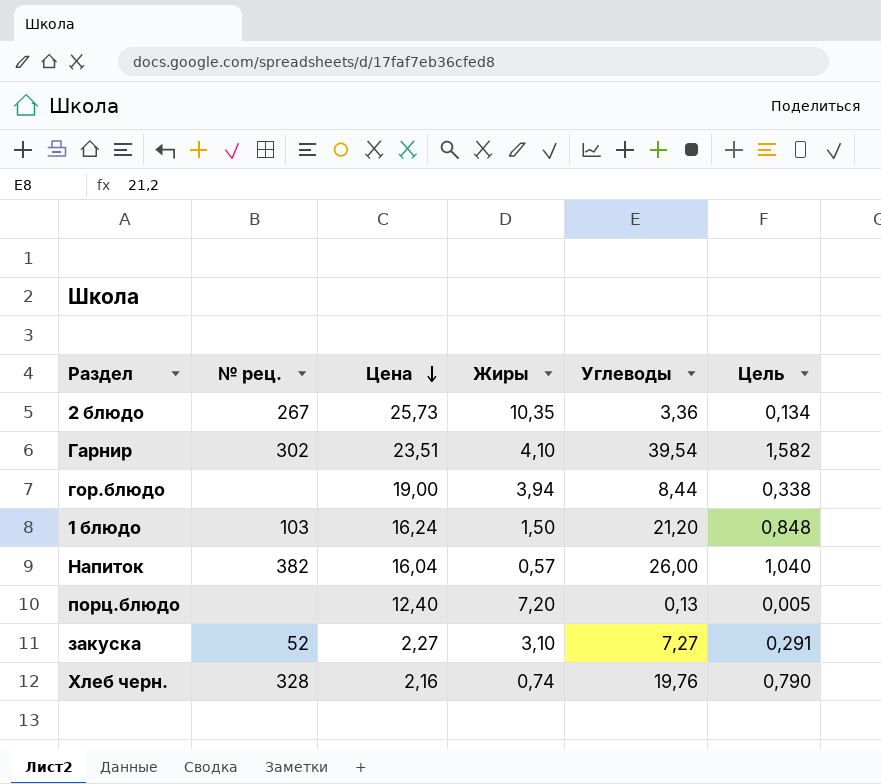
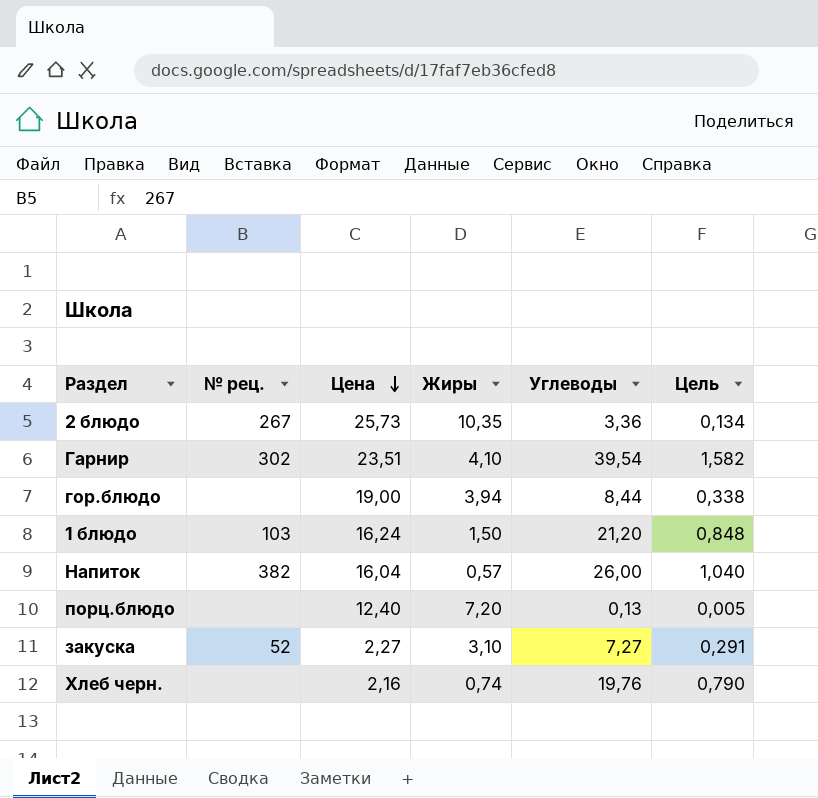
Хлеб черн. | № рец.: 328 -> none

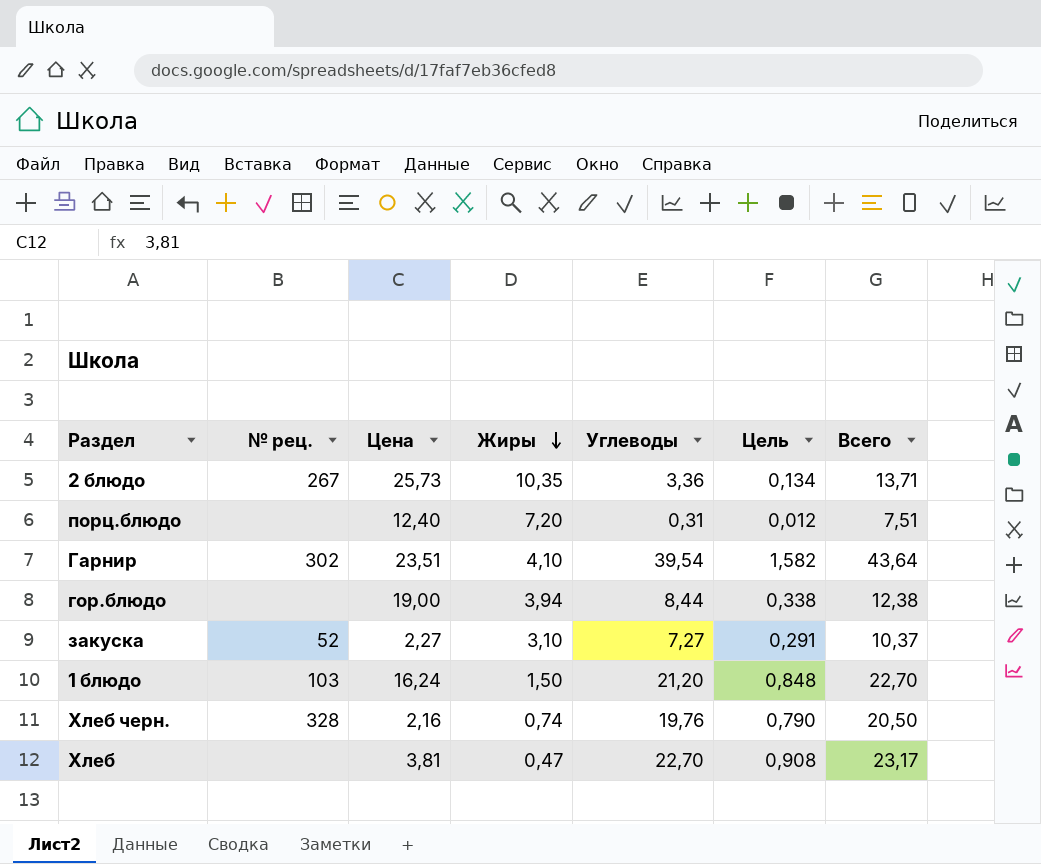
row order: Цена descending -> Жиры descending
column Всего | formula: none -> [Жиры] + [Углеводы]
row Напиток: 382 | 16,04 | 0,57 | 26,00 | 1,040 -> none
порц.блюдо | Углеводы: 0,13 -> 0,31
порц.блюдо | Цель: 0,005 -> 0,012
Хлеб черн. | № рец.: none -> 328
row Хлеб: none -> none | 3,81 | 0,47 | 22,70 | 0,908 | 23,17

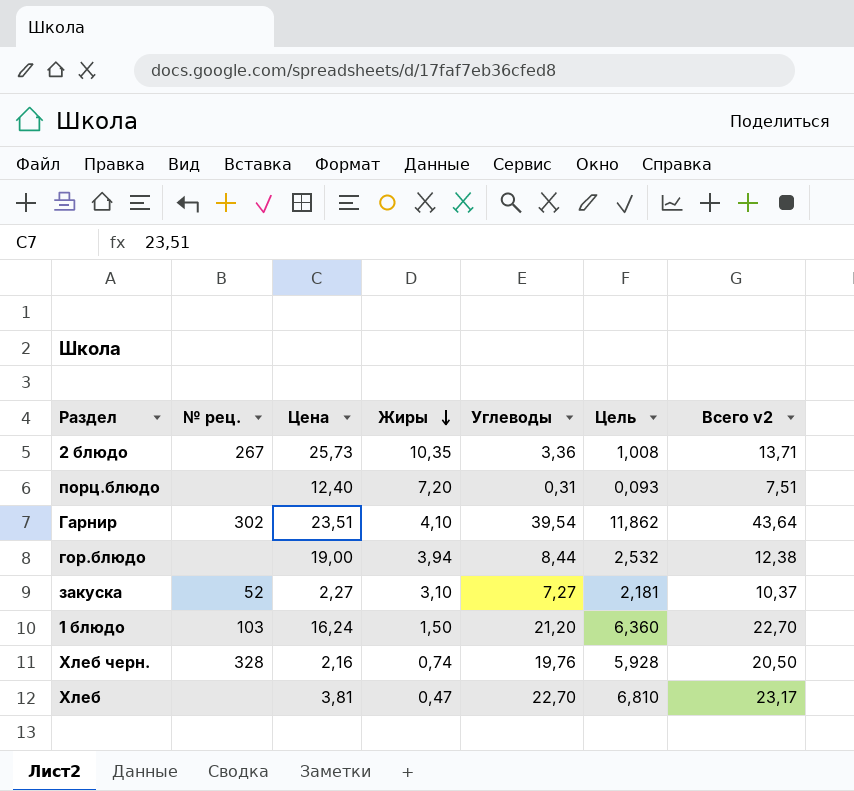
column Цель | formula: [Углеводы] * 0,04 -> [Углеводы] * 0,3
column name: Всего -> Всего v2

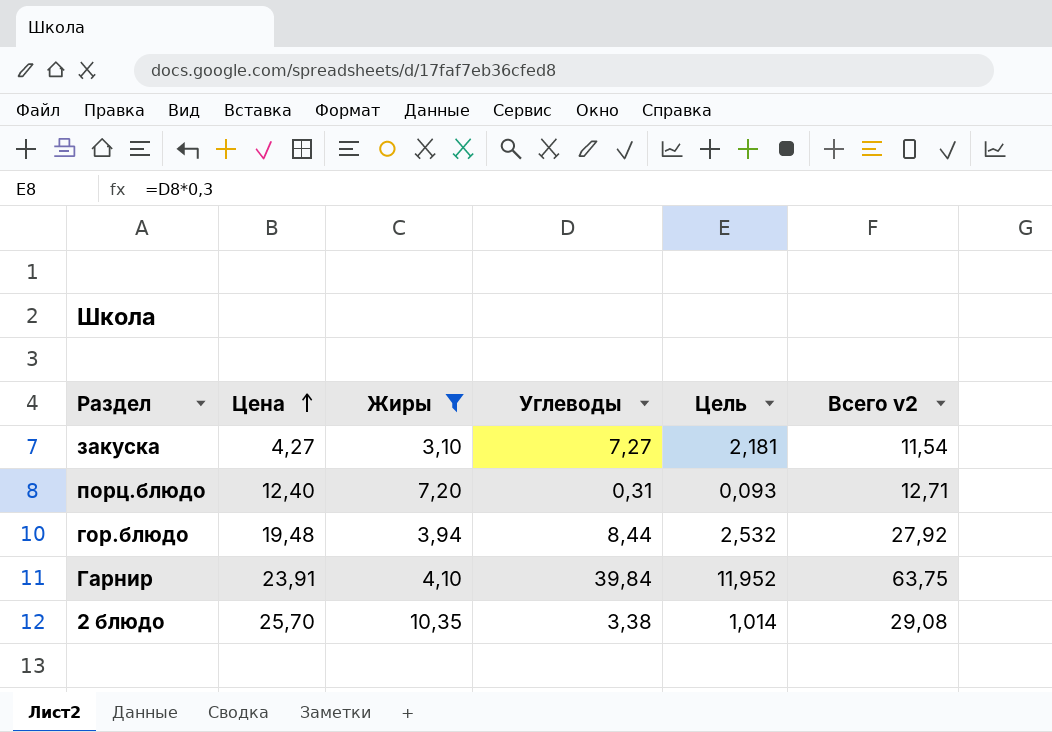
filter: none -> Жиры >= 3,10
row order: Жиры descending -> Цена ascending
column № рец. | position: 2 -> none
column Всего v2 | formula: [Жиры] + [Углеводы] -> [Цена] + [Углеводы]
закуска | Цена: 2,27 -> 4,27
гор.блюдо | Цена: 19,00 -> 19,48
Гарнир | Цена: 23,51 -> 23,91
Гарнир | Углеводы: 39,54 -> 39,84
Гарнир | Цель: 11,862 -> 11,952
2 блюдо | Цена: 25,73 -> 25,70
2 блюдо | Углеводы: 3,36 -> 3,38
2 блюдо | Цель: 1,008 -> 1,014

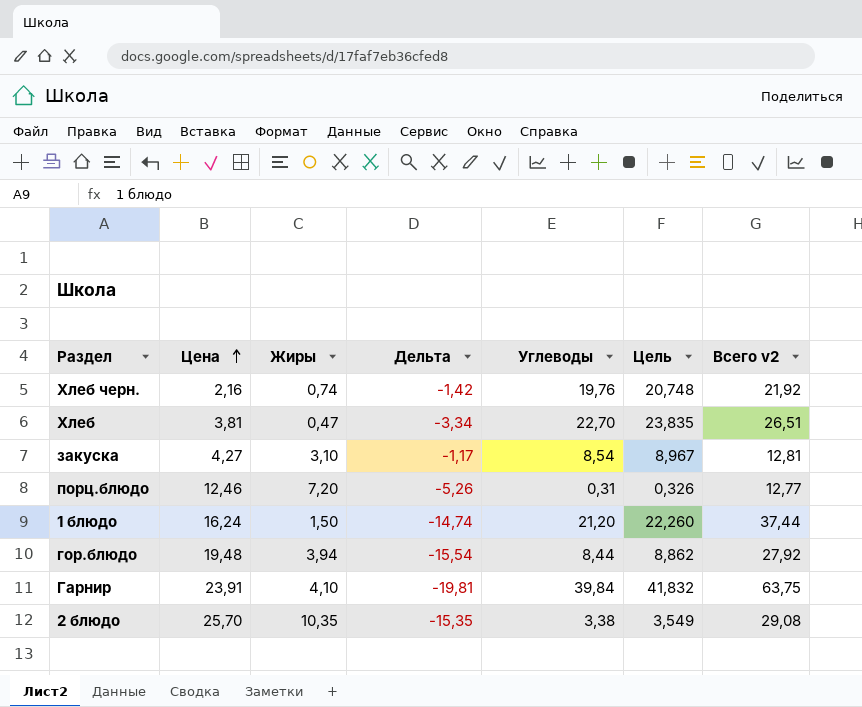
filter: Жиры >= 3,10 -> none
column Дельта | formula: none -> [Жиры] - [Цена]
column Цель | formula: [Углеводы] * 0,3 -> [Углеводы] * 1,05
закуска | Углеводы: 7,27 -> 8,54
закуска | Всего v2: 11,54 -> 12,81
порц.блюдо | Цена: 12,40 -> 12,46
порц.блюдо | Всего v2: 12,71 -> 12,77

